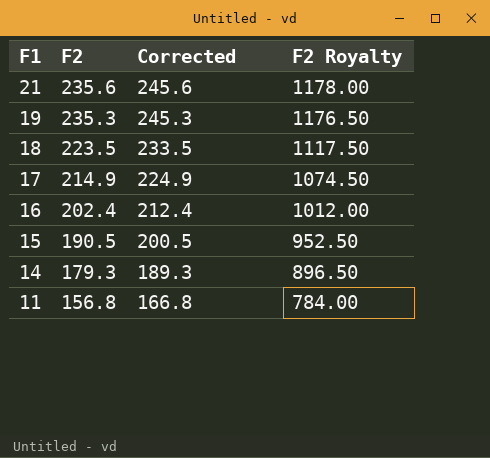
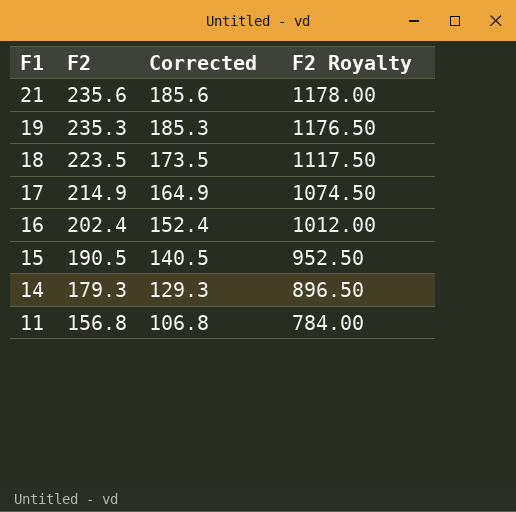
column Corrected | formula: [F2] + 10 -> [F2] - 50

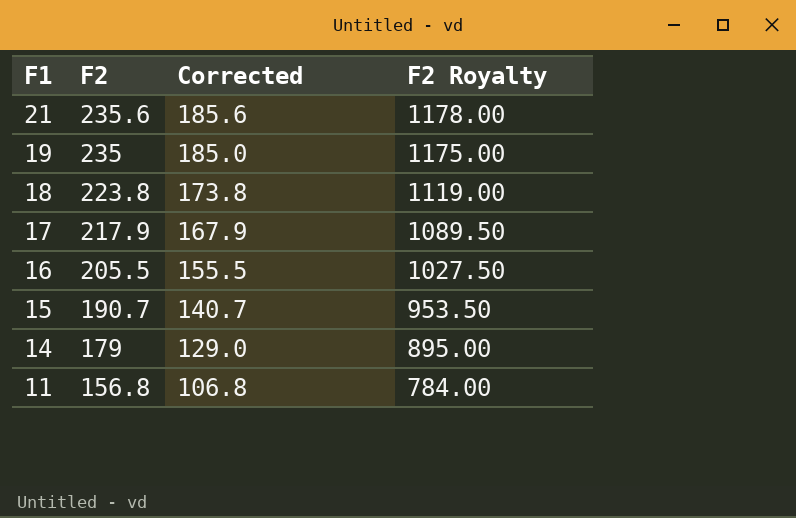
19 | F2: 235.3 -> 235
19 | Corrected: 185.3 -> 185.0
19 | F2 Royalty: 1176.50 -> 1175.00
18 | F2: 223.5 -> 223.8
18 | Corrected: 173.5 -> 173.8
18 | F2 Royalty: 1117.50 -> 1119.00
17 | F2: 214.9 -> 217.9
17 | Corrected: 164.9 -> 167.9
17 | F2 Royalty: 1074.50 -> 1089.50
16 | F2: 202.4 -> 205.5
16 | Corrected: 152.4 -> 155.5
16 | F2 Royalty: 1012.00 -> 1027.50
15 | F2: 190.5 -> 190.7
15 | Corrected: 140.5 -> 140.7
15 | F2 Royalty: 952.50 -> 953.50
14 | F2: 179.3 -> 179
14 | Corrected: 129.3 -> 129.0
14 | F2 Royalty: 896.50 -> 895.00

